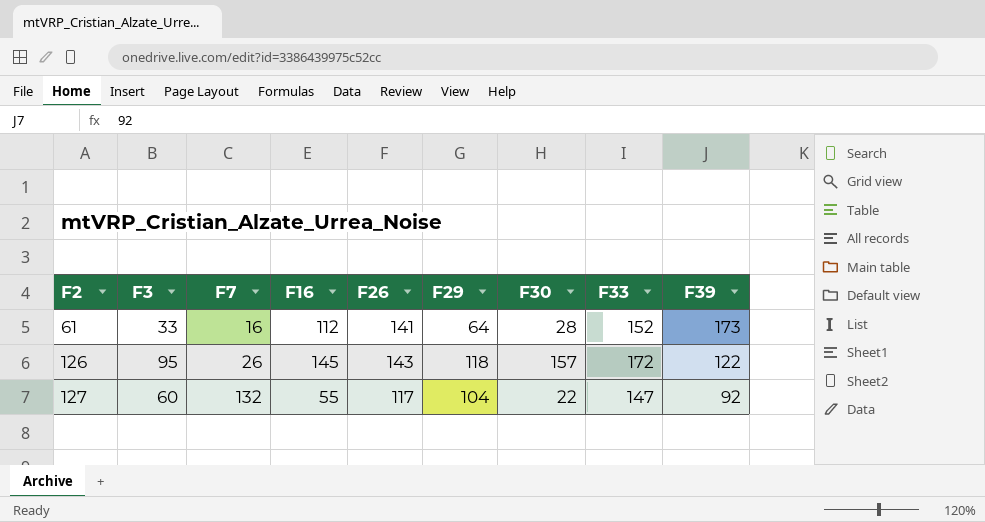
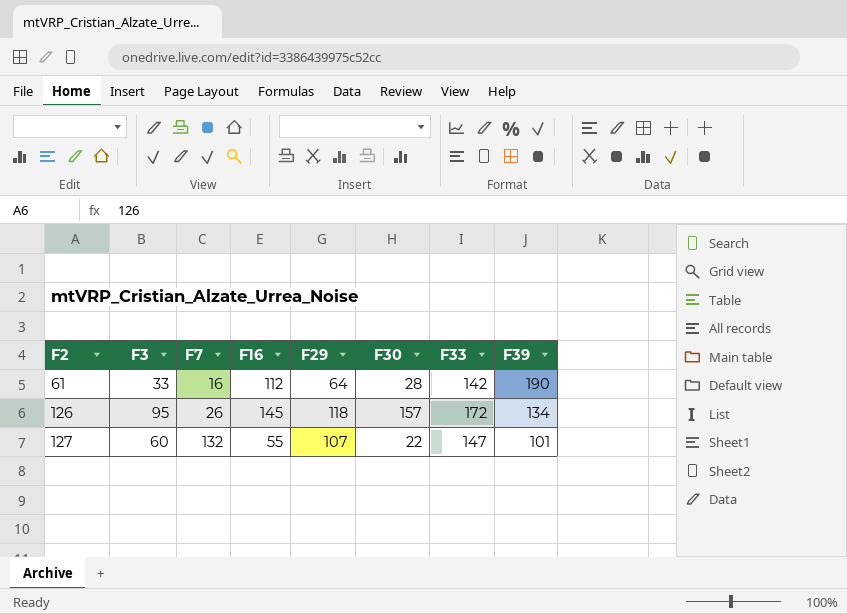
column F26 | position: 5 -> none
61 | F33: 152 -> 142
61 | F39: 173 -> 190
126 | F39: 122 -> 134
127 | F29: 104 -> 107
127 | F39: 92 -> 101

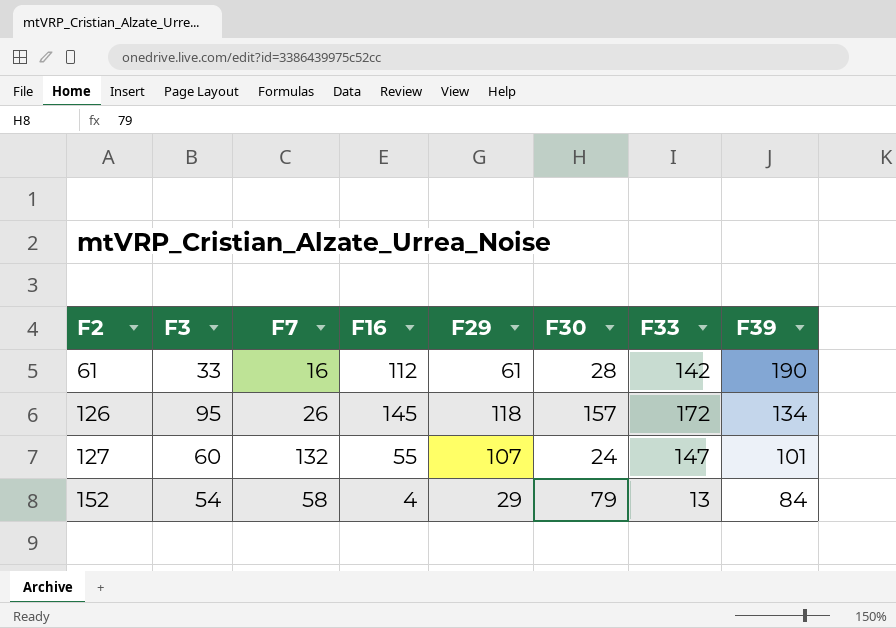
61 | F29: 64 -> 61
127 | F30: 22 -> 24
row 152: none -> 54 | 58 | 4 | 29 | 79 | 13 | 84

